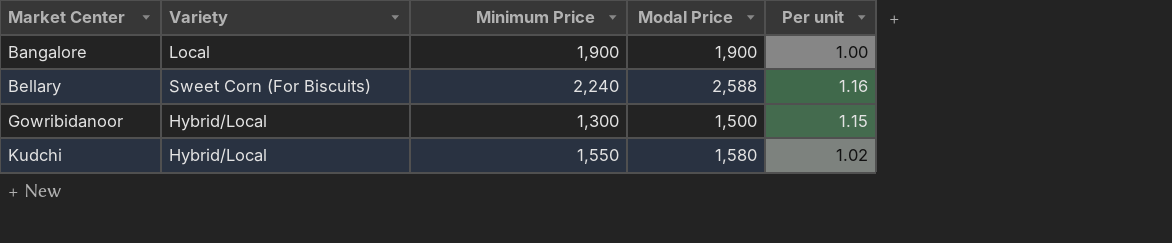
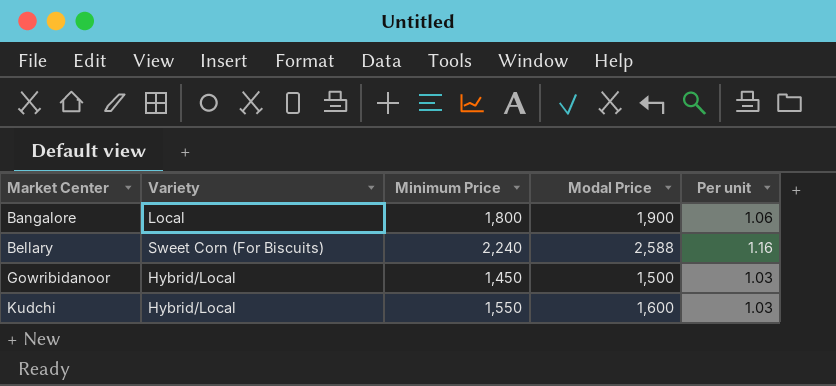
Bangalore | Minimum Price: 1,900 -> 1,800
Bangalore | Per unit: 1.00 -> 1.06
Gowribidanoor | Minimum Price: 1,300 -> 1,450
Gowribidanoor | Per unit: 1.15 -> 1.03
Kudchi | Modal Price: 1,580 -> 1,600
Kudchi | Per unit: 1.02 -> 1.03

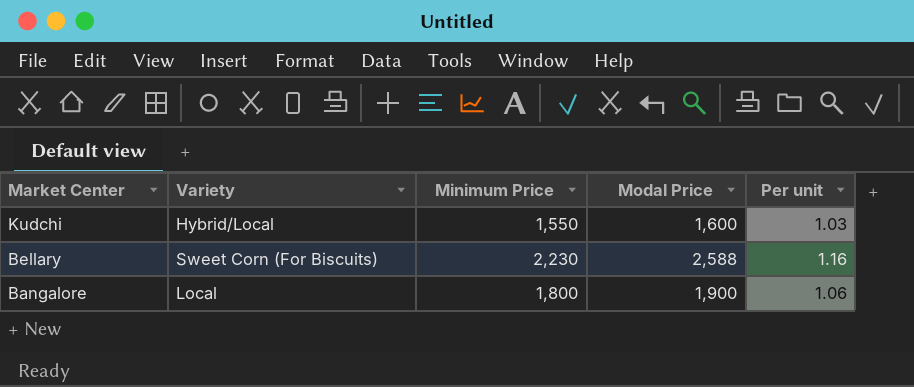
row order: Market Center ascending -> Market Center descending
row Gowribidanoor: Hybrid/Local | 1,450 | 1,500 | 1.03 -> none
Bellary | Minimum Price: 2,240 -> 2,230

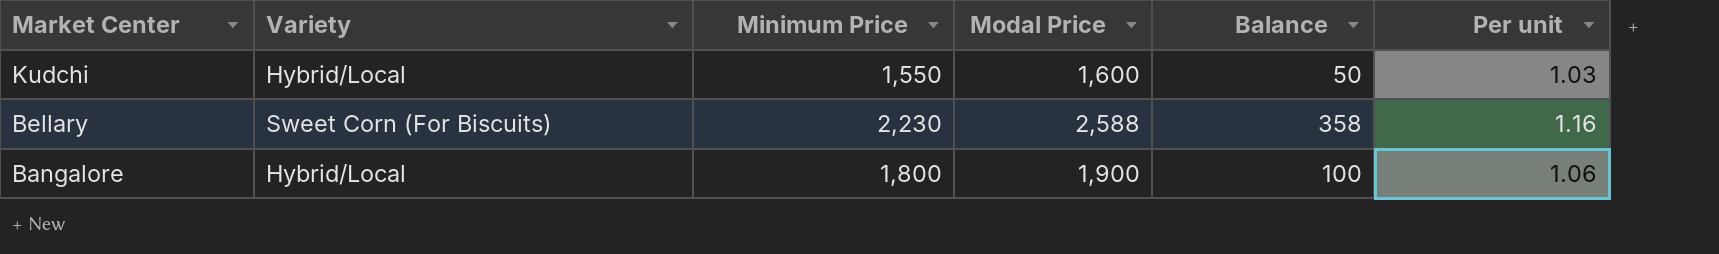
column Balance | formula: none -> [Modal Price] - [Minimum Price]
Bangalore | Variety: Local -> Hybrid/Local

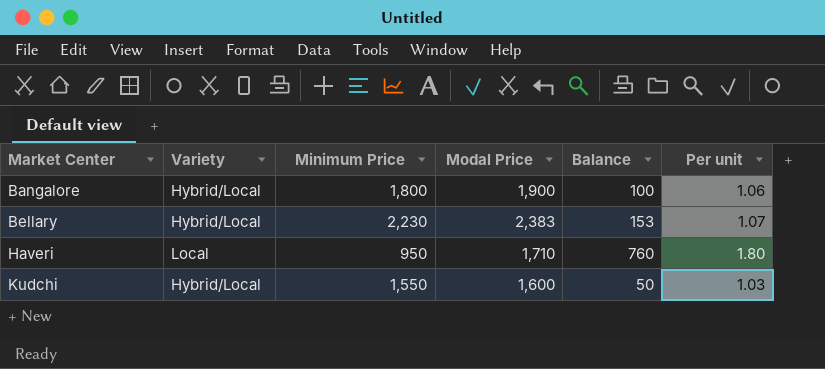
row order: Market Center descending -> Market Center ascending
Bellary | Variety: Sweet Corn (For Biscuits) -> Hybrid/Local
Bellary | Modal Price: 2,588 -> 2,383
Bellary | Balance: 358 -> 153
Bellary | Per unit: 1.16 -> 1.07
row Haveri: none -> Local | 950 | 1,710 | 760 | 1.80

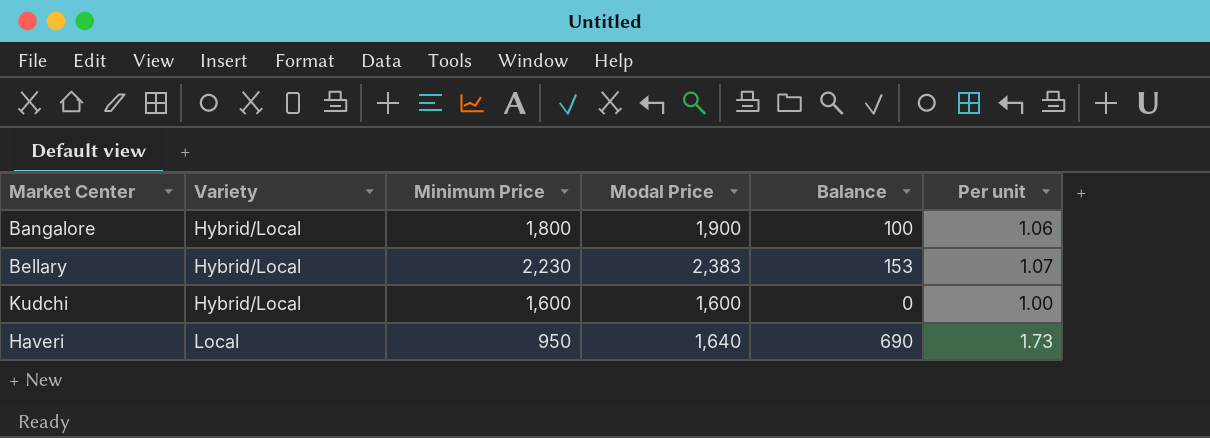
row order: Market Center ascending -> Variety ascending
Kudchi | Minimum Price: 1,550 -> 1,600
Kudchi | Balance: 50 -> 0
Kudchi | Per unit: 1.03 -> 1.00
Haveri | Modal Price: 1,710 -> 1,640
Haveri | Balance: 760 -> 690
Haveri | Per unit: 1.80 -> 1.73

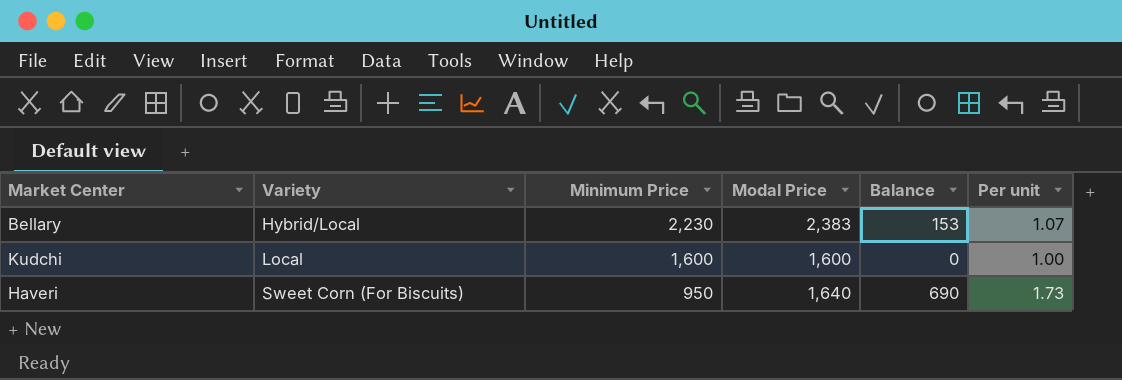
row Bangalore: Hybrid/Local | 1,800 | 1,900 | 100 | 1.06 -> none
Kudchi | Variety: Hybrid/Local -> Local
Haveri | Variety: Local -> Sweet Corn (For Biscuits)

